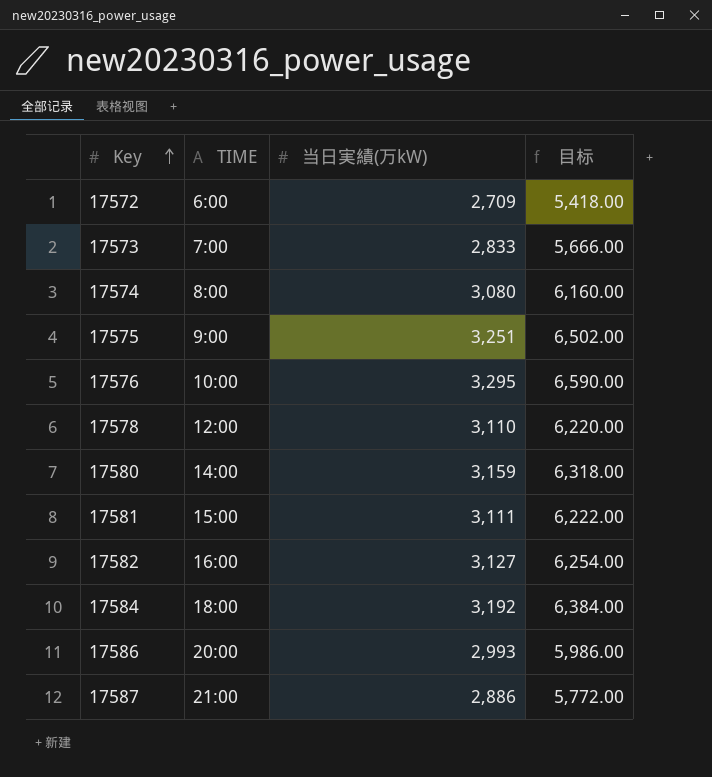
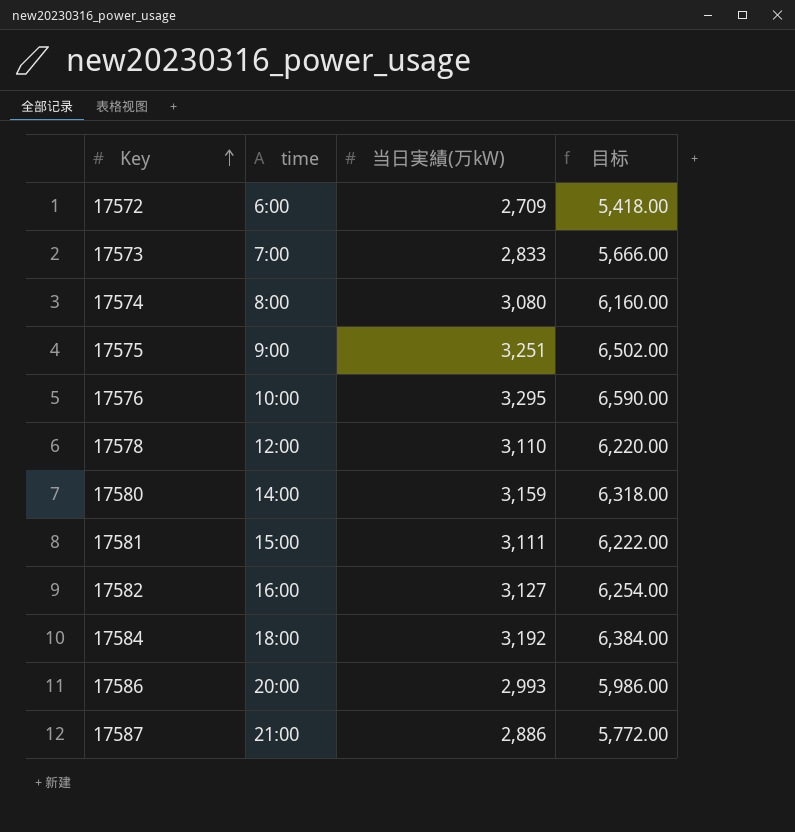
column name: TIME -> time

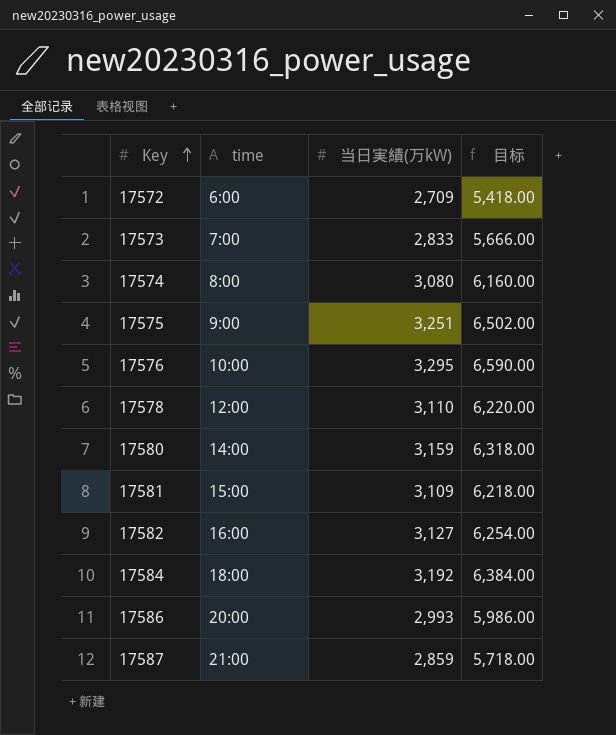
17581 | 当日実績(万kW): 3,111 -> 3,109
17581 | 目标: 6,222.00 -> 6,218.00
17587 | 当日実績(万kW): 2,886 -> 2,859
17587 | 目标: 5,772.00 -> 5,718.00

